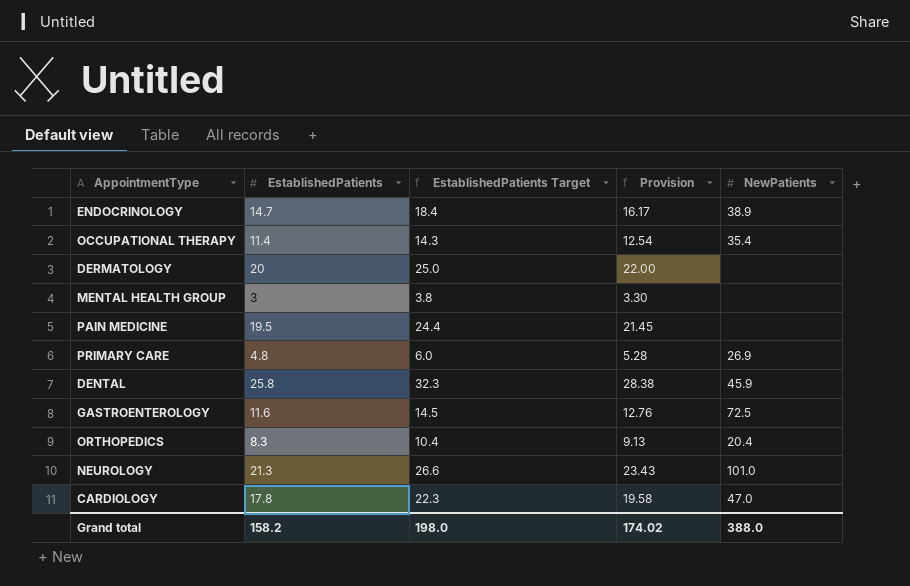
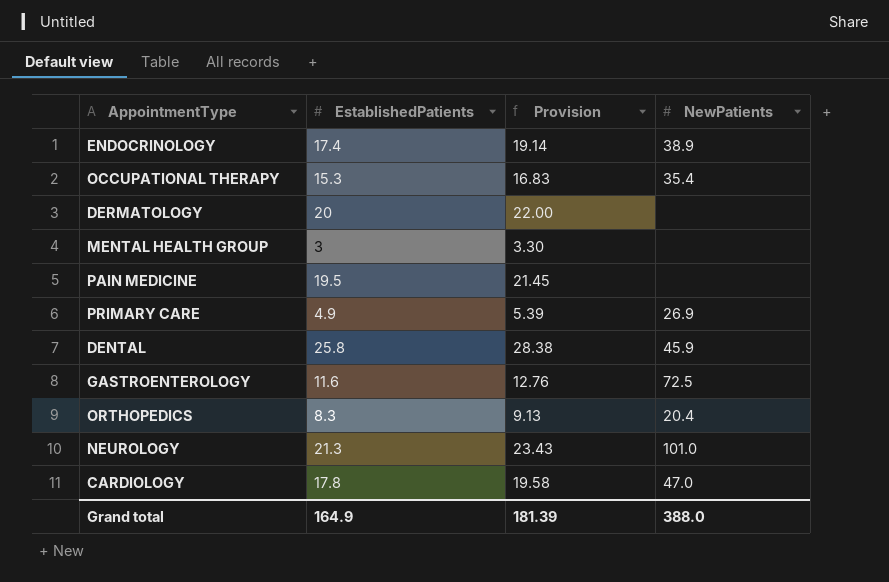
column EstablishedPatients Target | formula: [EstablishedPatients] * 1.25 -> none
ENDOCRINOLOGY | EstablishedPatients: 14.7 -> 17.4
ENDOCRINOLOGY | Provision: 16.17 -> 19.14
OCCUPATIONAL THERAPY | EstablishedPatients: 11.4 -> 15.3
OCCUPATIONAL THERAPY | Provision: 12.54 -> 16.83
PRIMARY CARE | EstablishedPatients: 4.8 -> 4.9
PRIMARY CARE | Provision: 5.28 -> 5.39
Grand total | EstablishedPatients: 158.2 -> 164.9
Grand total | Provision: 174.02 -> 181.39

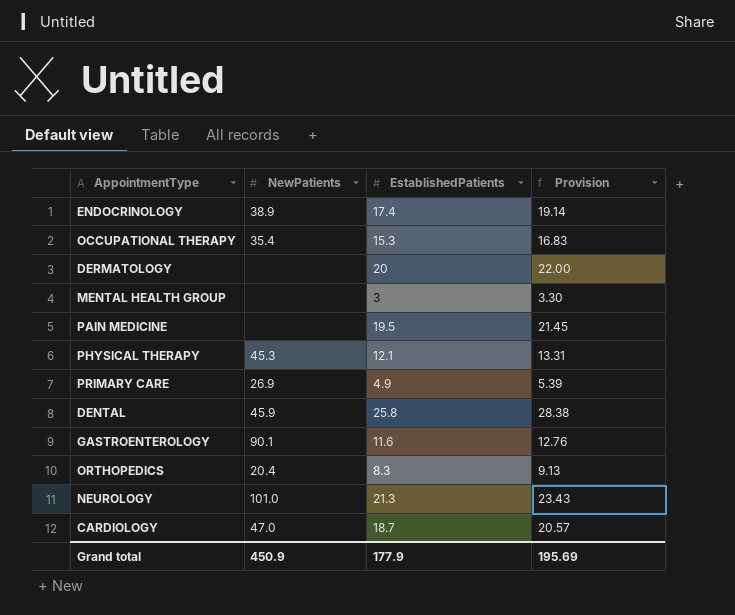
column NewPatients | position: 4 -> 2
row PHYSICAL THERAPY: none -> 45.3 | 12.1 | 13.31
GASTROENTEROLOGY | NewPatients: 72.5 -> 90.1
CARDIOLOGY | EstablishedPatients: 17.8 -> 18.7
CARDIOLOGY | Provision: 19.58 -> 20.57
Grand total | NewPatients: 388.0 -> 450.9
Grand total | EstablishedPatients: 164.9 -> 177.9
Grand total | Provision: 181.39 -> 195.69

